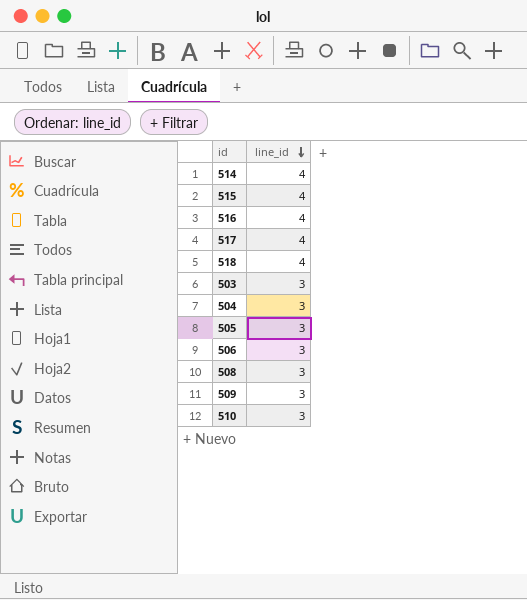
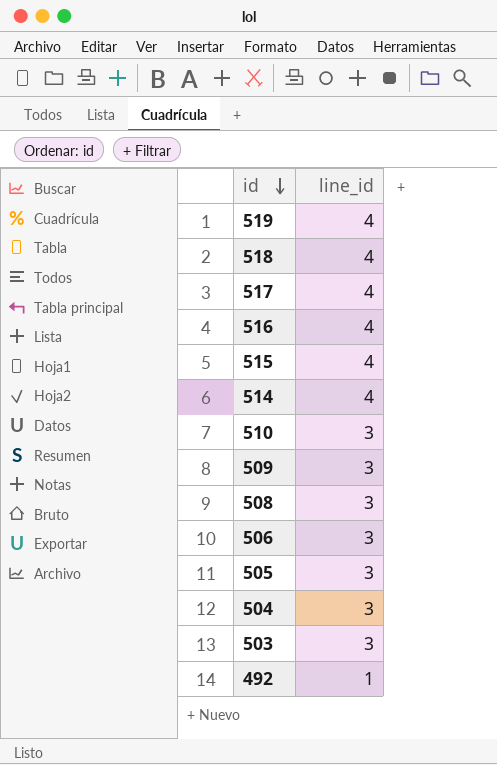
row order: line_id descending -> id descending
row 519: none -> 4
row 492: none -> 1

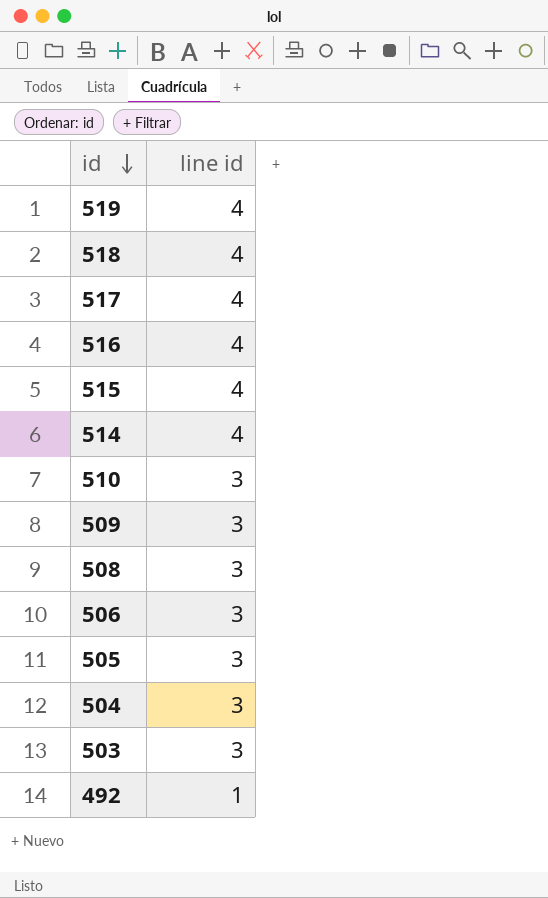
column name: line_id -> line id

